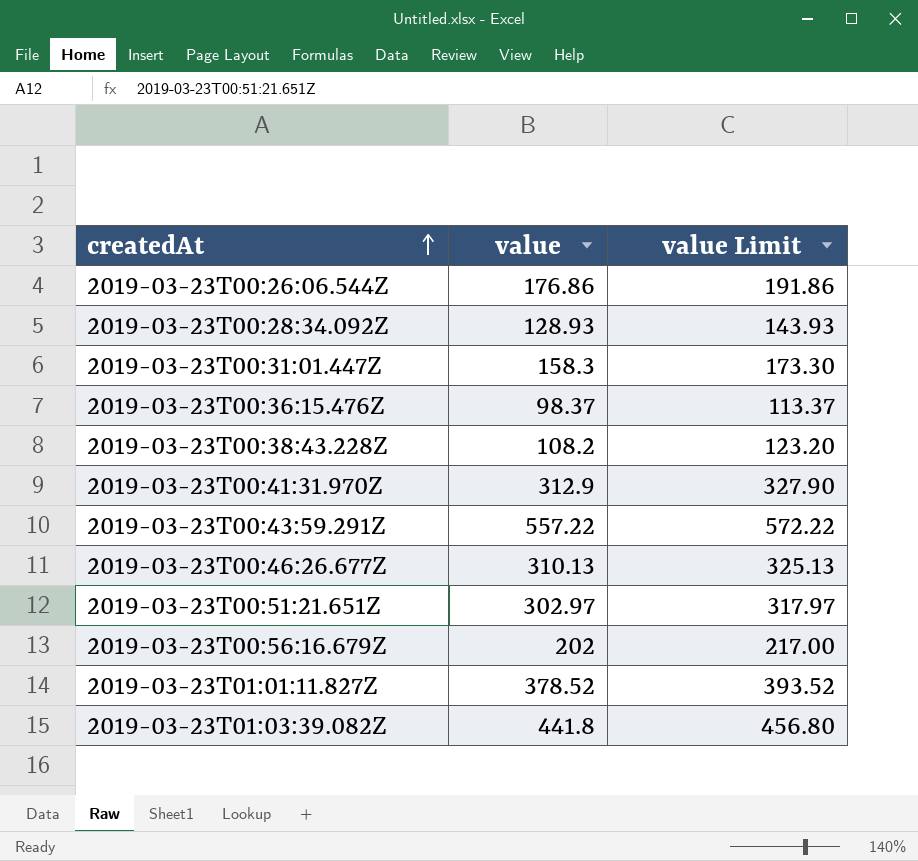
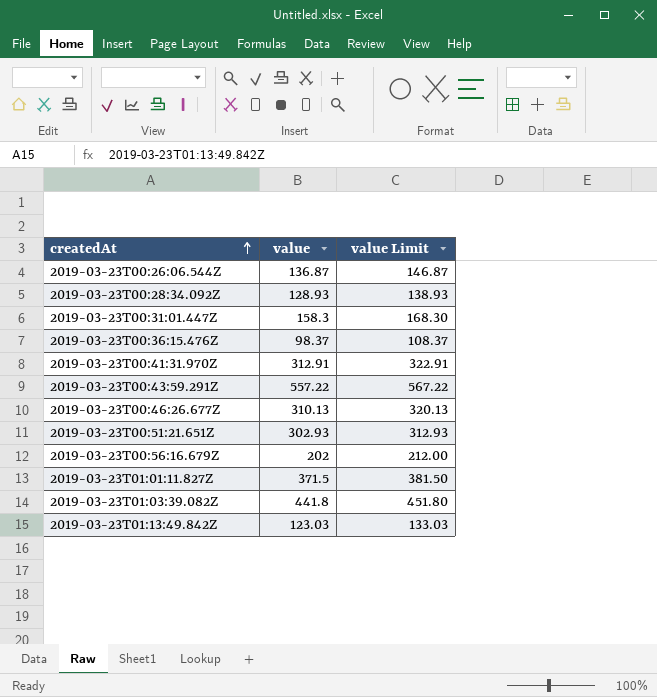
column value Limit | formula: [value] + 15 -> [value] + 10
row 2019-03-23T00:38:43.228Z: 108.2 | 123.20 -> none
2019-03-23T00:26:06.544Z | value: 176.86 -> 136.87
2019-03-23T00:41:31.970Z | value: 312.9 -> 312.91
2019-03-23T00:51:21.651Z | value: 302.97 -> 302.93
2019-03-23T01:01:11.827Z | value: 378.52 -> 371.5
row 2019-03-23T01:13:49.842Z: none -> 123.03 | 133.03

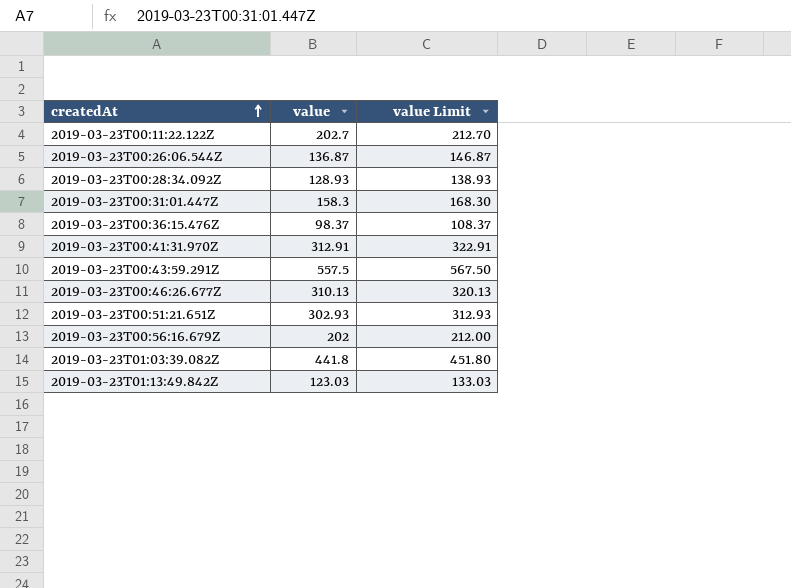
row 2019-03-23T01:01:11.827Z: 371.5 | 381.50 -> none
row 2019-03-23T00:11:22.122Z: none -> 202.7 | 212.70
2019-03-23T00:43:59.291Z | value: 557.22 -> 557.5
2019-03-23T00:43:59.291Z | value Limit: 567.22 -> 567.50

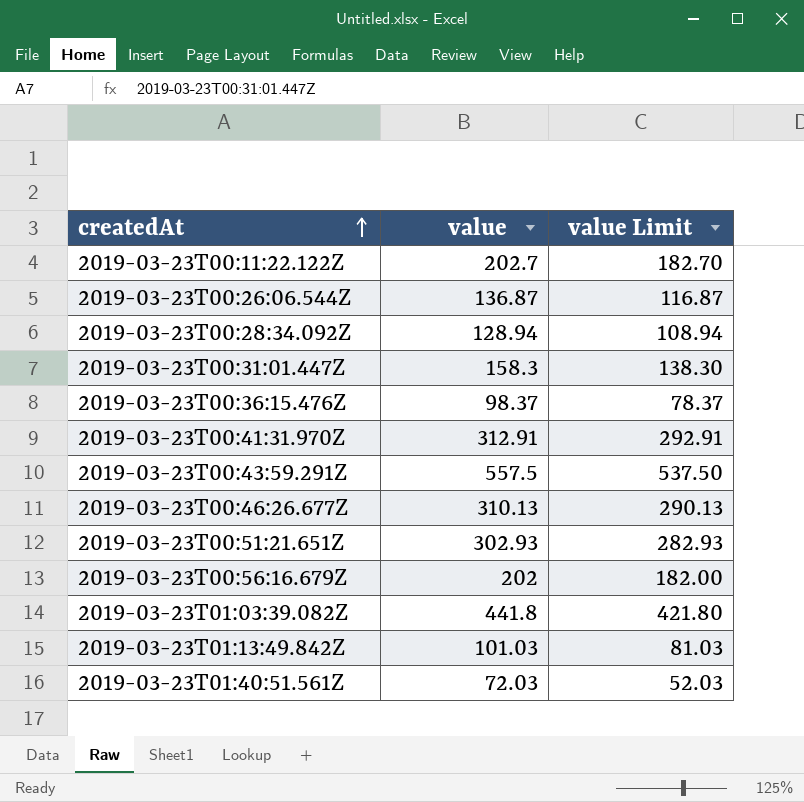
column value Limit | formula: [value] + 10 -> [value] - 20
2019-03-23T00:28:34.092Z | value: 128.93 -> 128.94
2019-03-23T01:13:49.842Z | value: 123.03 -> 101.03
row 2019-03-23T01:40:51.561Z: none -> 72.03 | 52.03

